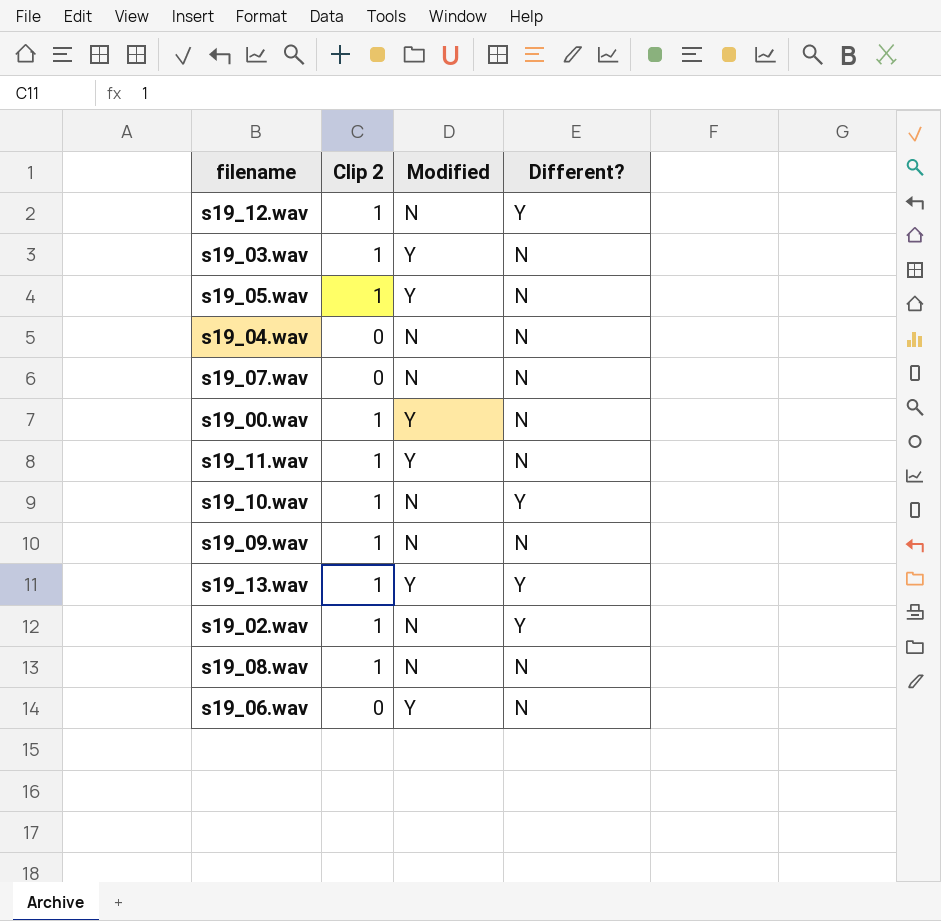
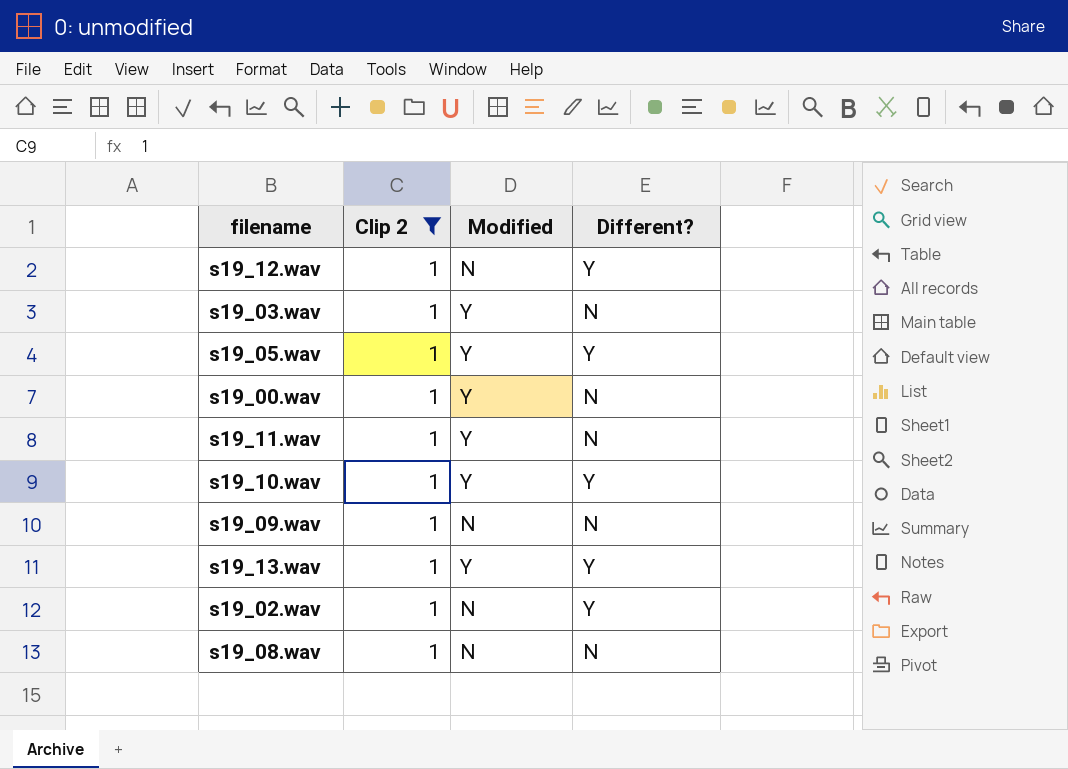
filter: none -> Clip 2 = 1
s19_05.wav | Different?: N -> Y
s19_10.wav | Modified: N -> Y

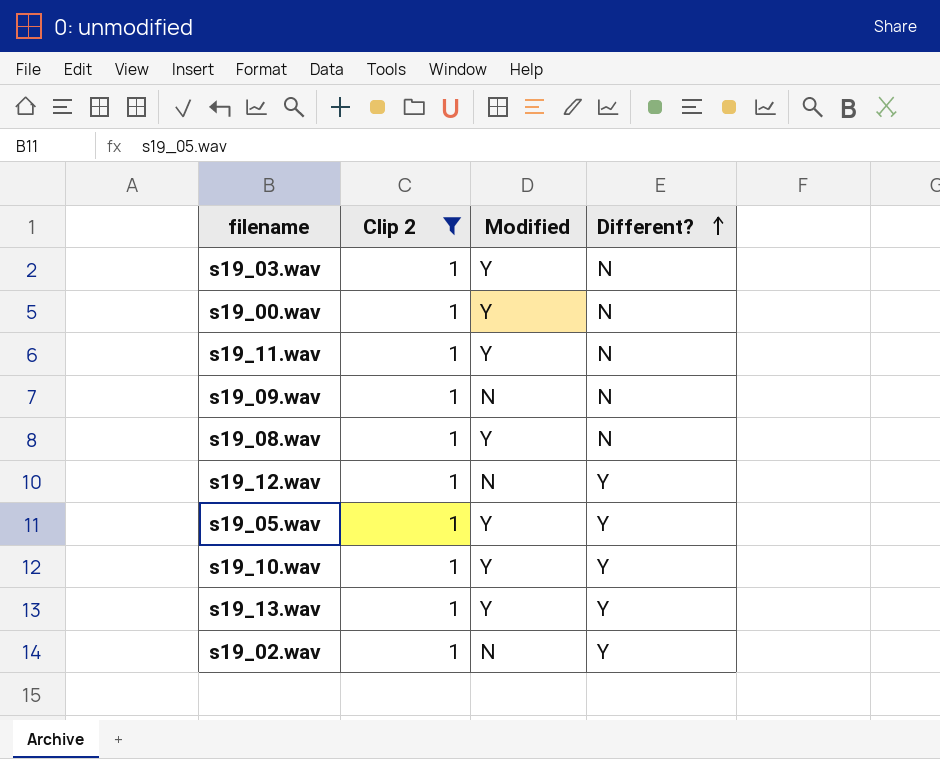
row order: none -> Different? ascending
s19_08.wav | Modified: N -> Y

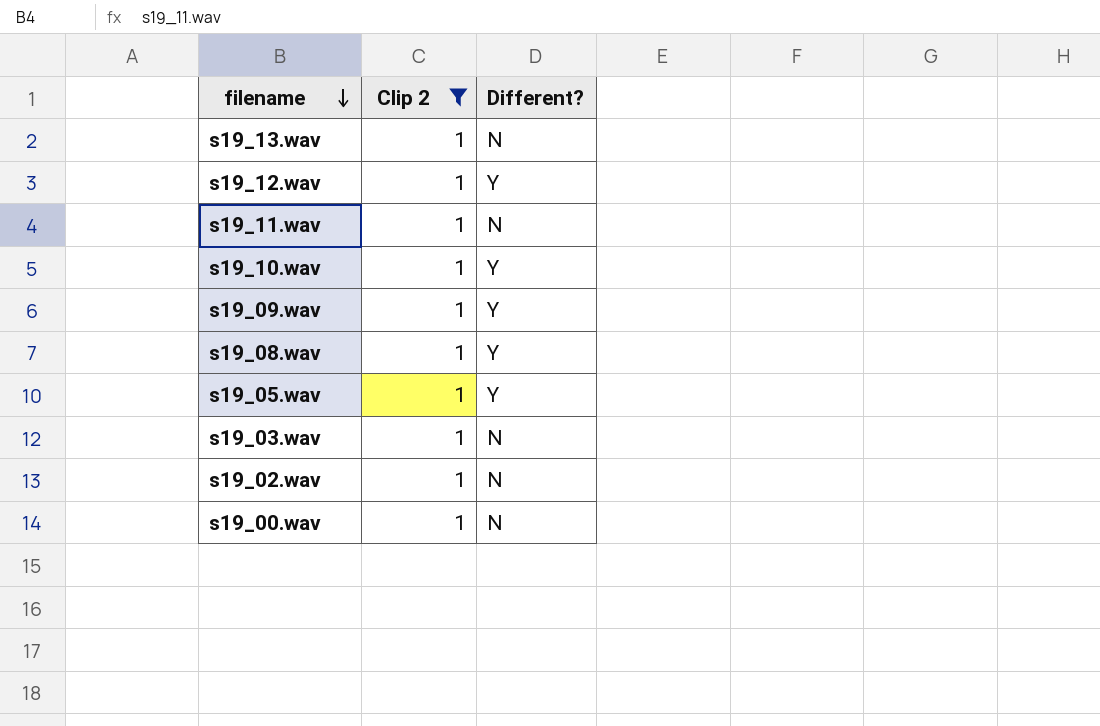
row order: Different? ascending -> filename descending
column Modified | position: 3 -> none
s19_13.wav | Different?: Y -> N
s19_09.wav | Different?: N -> Y
s19_08.wav | Different?: N -> Y
s19_02.wav | Different?: Y -> N

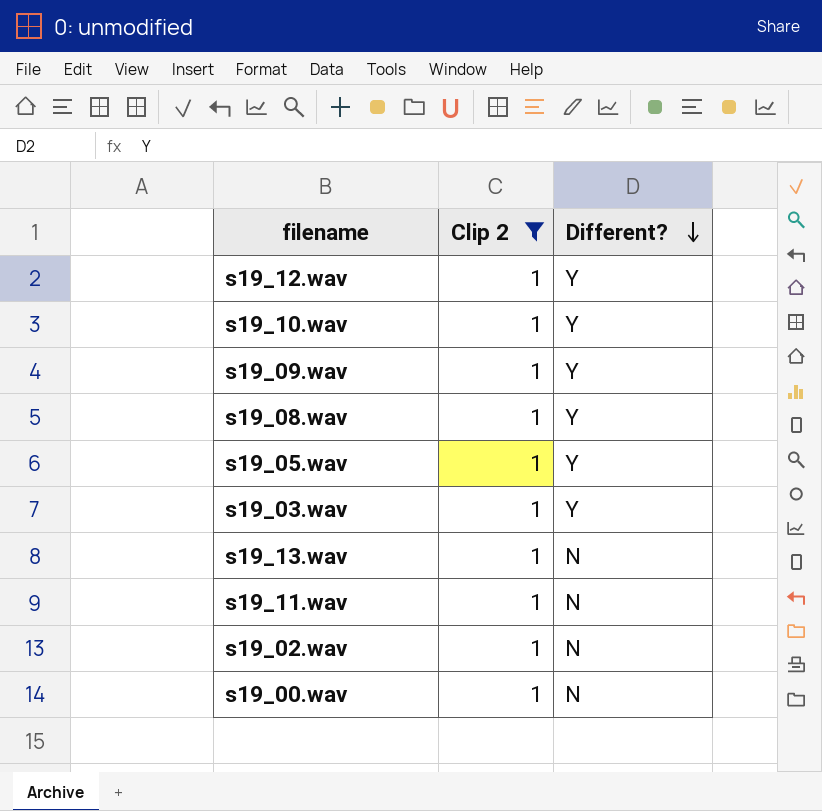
row order: filename descending -> Different? descending
s19_03.wav | Different?: N -> Y

